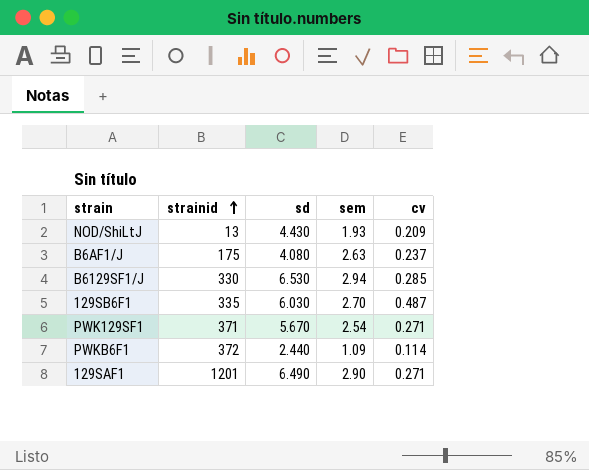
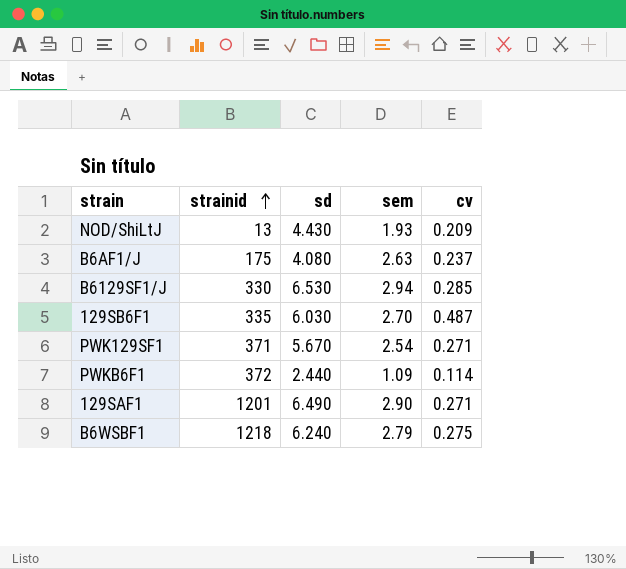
row B6WSBF1: none -> 1218 | 6.240 | 2.79 | 0.275

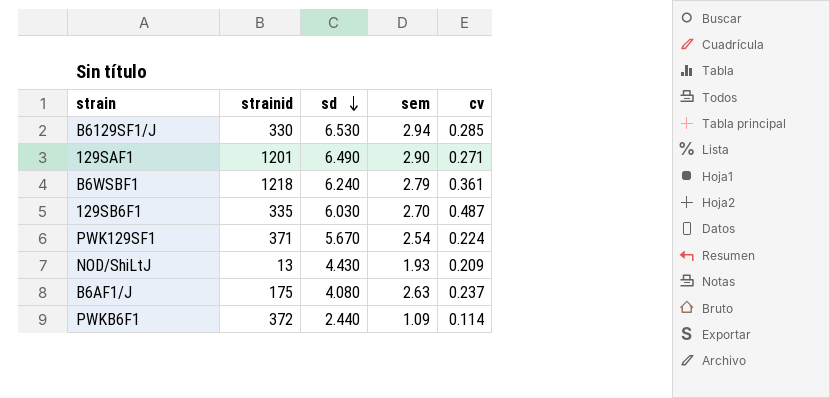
row order: strainid ascending -> sd descending
B6WSBF1 | cv: 0.275 -> 0.361
PWK129SF1 | cv: 0.271 -> 0.224

